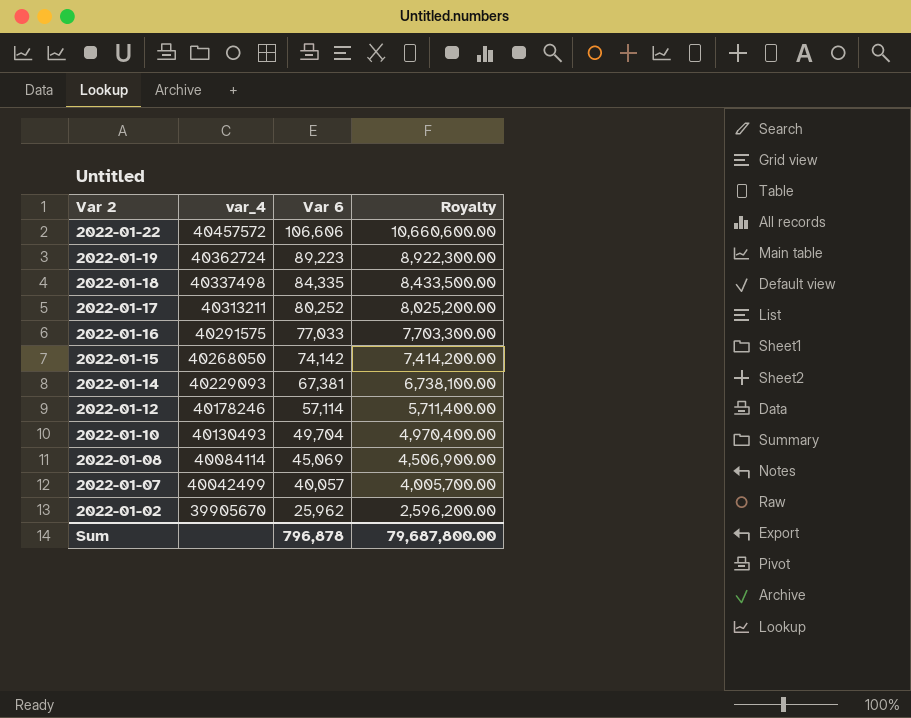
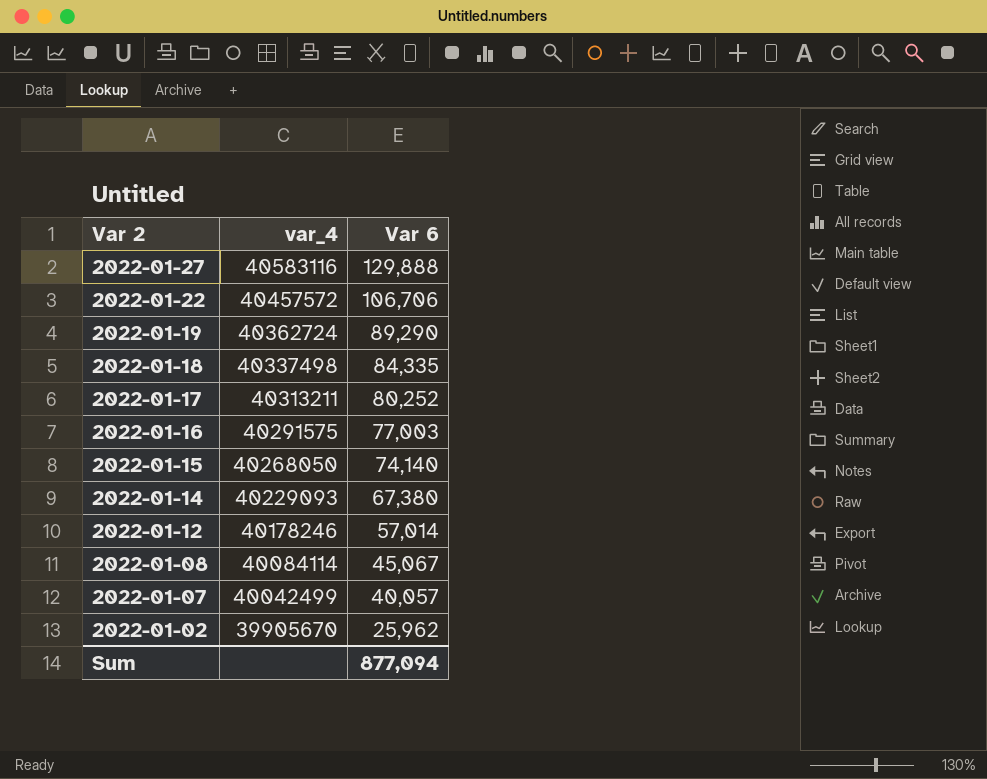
column Royalty | formula: [Var 6] * 100 -> none
row 2022-01-10: 40130493 | 49,704 | 4,970,400.00 -> none
row 2022-01-27: none -> 40583116 | 129,888
2022-01-22 | Var 6: 106,606 -> 106,706
2022-01-19 | Var 6: 89,223 -> 89,290
2022-01-16 | Var 6: 77,033 -> 77,003
2022-01-15 | Var 6: 74,142 -> 74,140
2022-01-14 | Var 6: 67,381 -> 67,380
2022-01-12 | Var 6: 57,114 -> 57,014
2022-01-08 | Var 6: 45,069 -> 45,067
Sum | Var 6: 796,878 -> 877,094

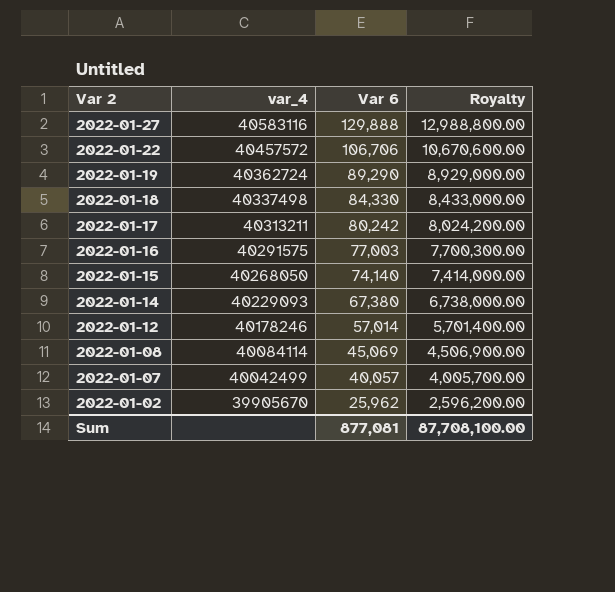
column Royalty | formula: none -> [Var 6] * 100
2022-01-18 | Var 6: 84,335 -> 84,330
2022-01-17 | Var 6: 80,252 -> 80,242
2022-01-08 | Var 6: 45,067 -> 45,069
Sum | Var 6: 877,094 -> 877,081

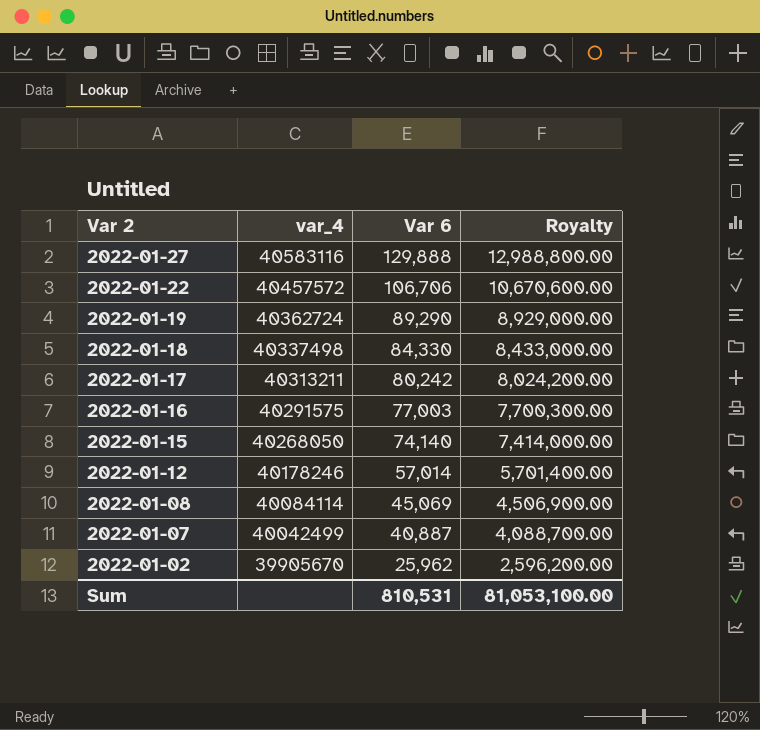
row 2022-01-14: 40229093 | 67,380 | 6,738,000.00 -> none
2022-01-07 | Var 6: 40,057 -> 40,887
2022-01-07 | Royalty: 4,005,700.00 -> 4,088,700.00
Sum | Var 6: 877,081 -> 810,531
Sum | Royalty: 87,708,100.00 -> 81,053,100.00

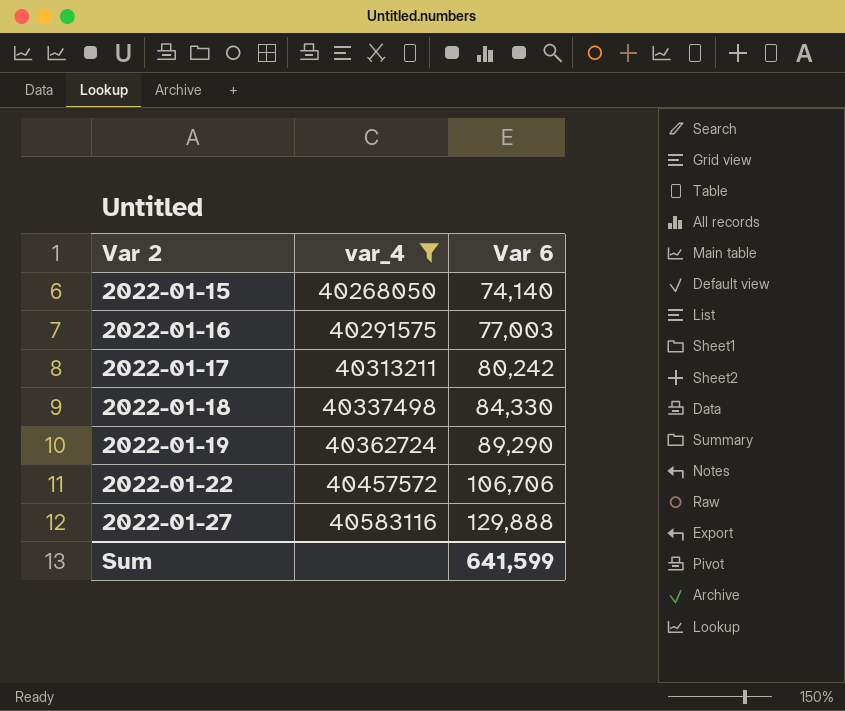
filter: none -> var_4 >= 40268050
row order: Var 2 descending -> Var 2 ascending
column Royalty | formula: [Var 6] * 100 -> none
Sum | Var 6: 810,531 -> 641,599

